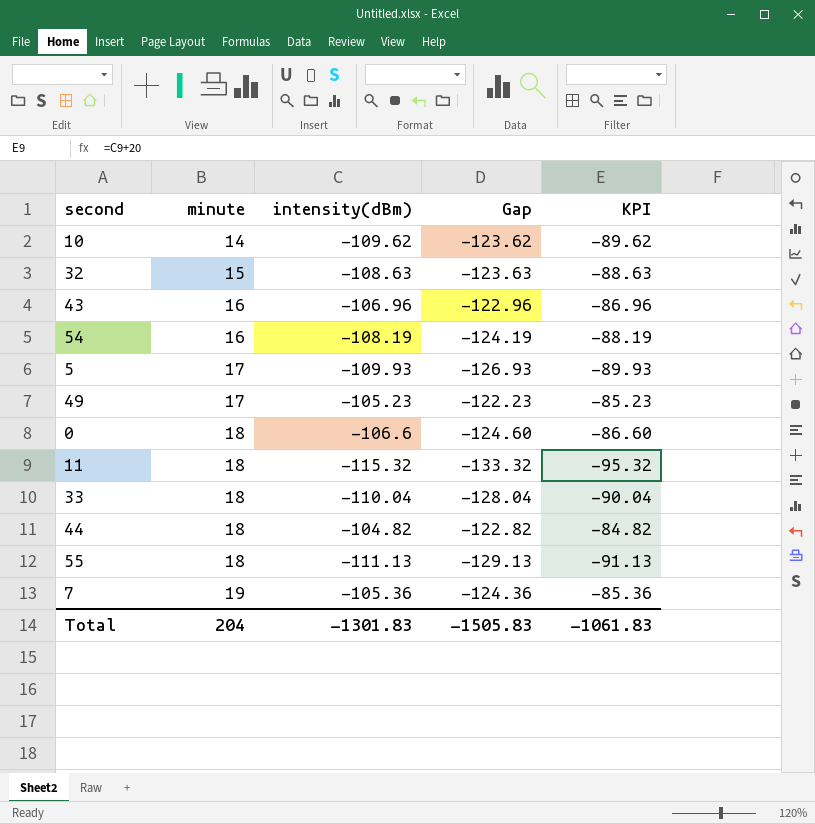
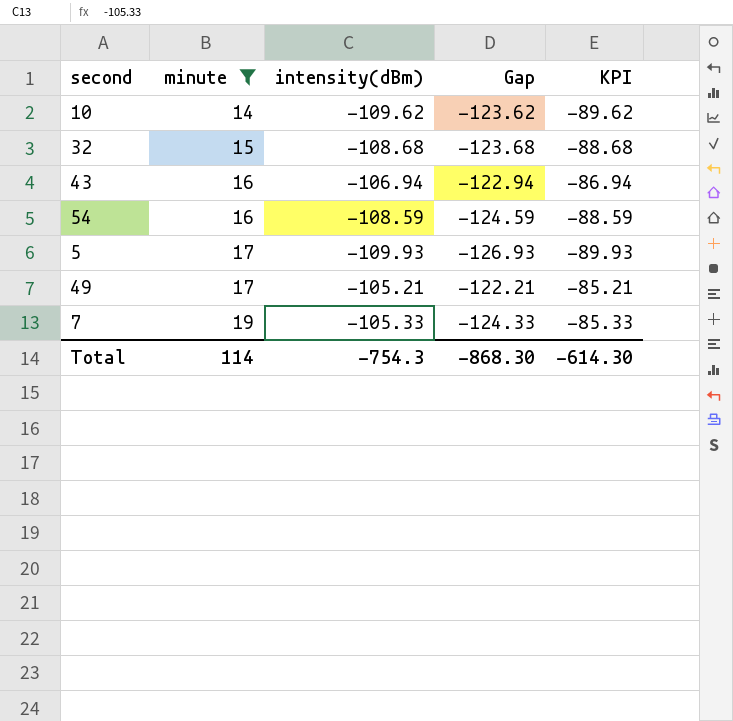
filter: none -> minute != 18
32 | intensity(dBm): -108.63 -> -108.68
32 | Gap: -123.63 -> -123.68
32 | KPI: -88.63 -> -88.68
43 | intensity(dBm): -106.96 -> -106.94
43 | Gap: -122.96 -> -122.94
43 | KPI: -86.96 -> -86.94
54 | intensity(dBm): -108.19 -> -108.59
54 | Gap: -124.19 -> -124.59
54 | KPI: -88.19 -> -88.59
49 | intensity(dBm): -105.23 -> -105.21
49 | Gap: -122.23 -> -122.21
49 | KPI: -85.23 -> -85.21
7 | intensity(dBm): -105.36 -> -105.33
7 | Gap: -124.36 -> -124.33
7 | KPI: -85.36 -> -85.33
Total | minute: 204 -> 114
Total | intensity(dBm): -1301.83 -> -754.3
Total | Gap: -1505.83 -> -868.30
Total | KPI: -1061.83 -> -614.30

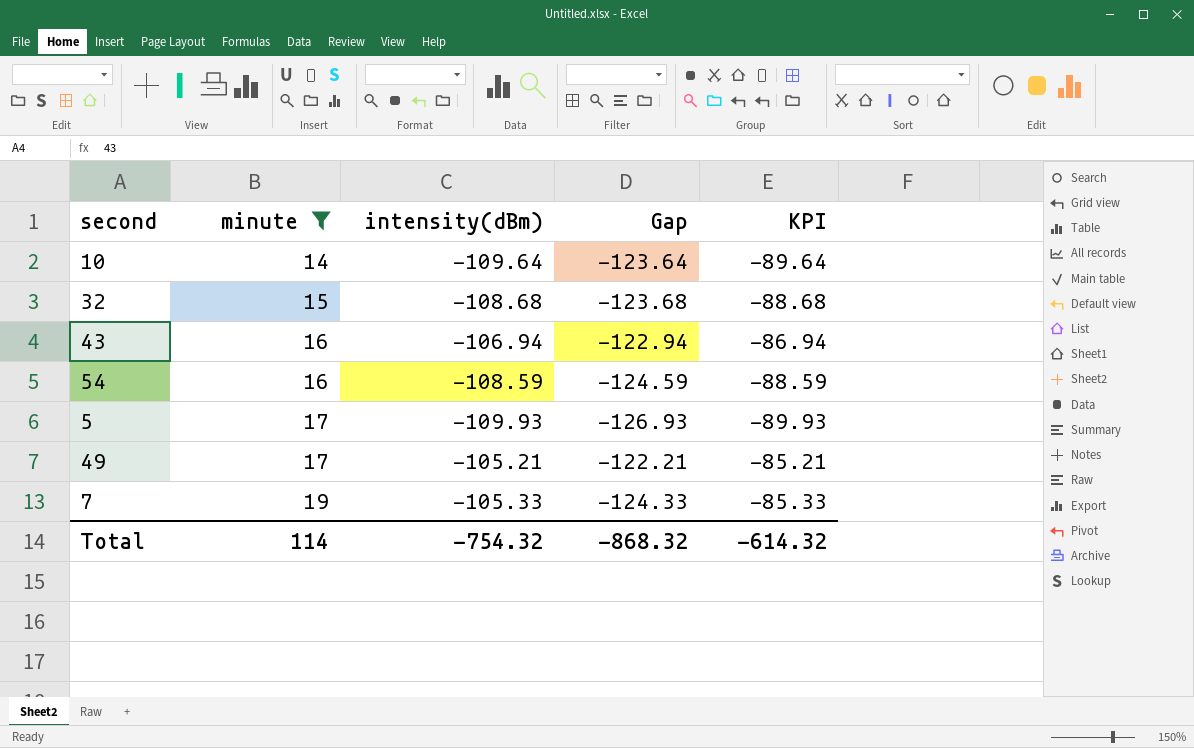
10 | intensity(dBm): -109.62 -> -109.64
10 | Gap: -123.62 -> -123.64
10 | KPI: -89.62 -> -89.64
Total | intensity(dBm): -754.3 -> -754.32
Total | Gap: -868.30 -> -868.32
Total | KPI: -614.30 -> -614.32

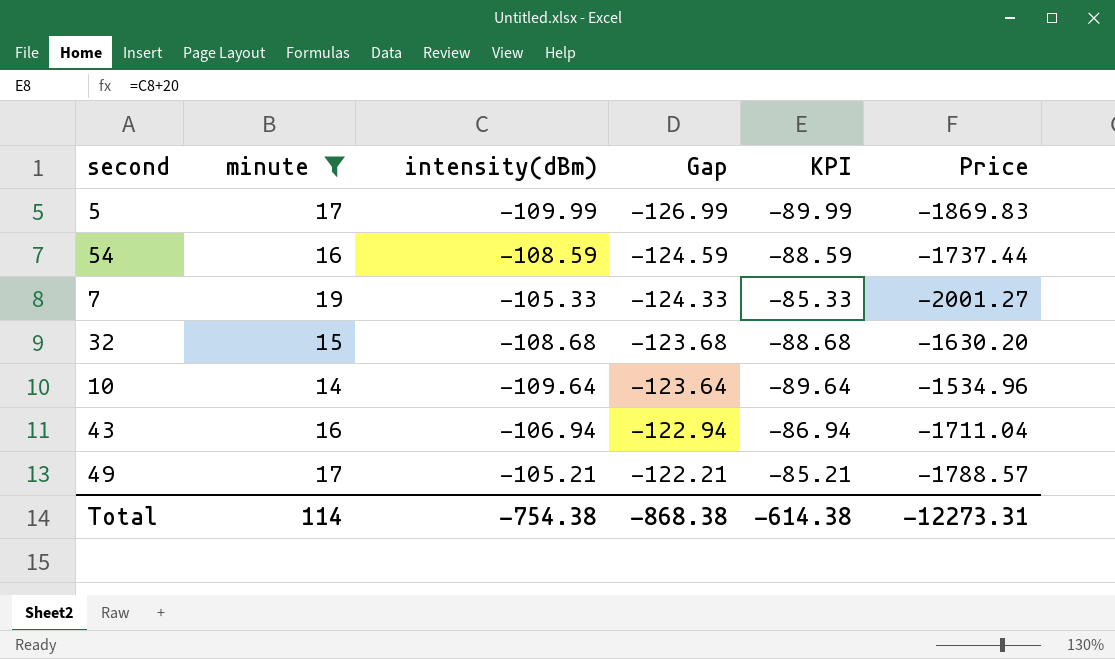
row order: minute ascending -> Gap ascending
column Price | formula: none -> [minute] * [intensity(dBm)]
5 | intensity(dBm): -109.93 -> -109.99
5 | Gap: -126.93 -> -126.99
5 | KPI: -89.93 -> -89.99
Total | intensity(dBm): -754.32 -> -754.38
Total | Gap: -868.32 -> -868.38
Total | KPI: -614.32 -> -614.38

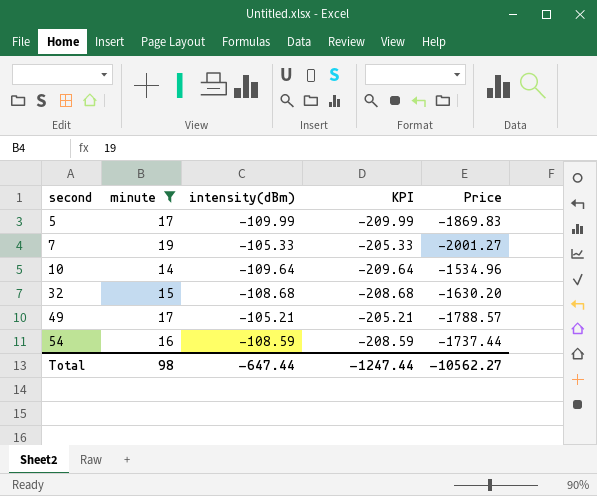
row order: Gap ascending -> second ascending
column Gap | formula: [intensity(dBm)] - [minute] -> none
column KPI | formula: [intensity(dBm)] + 20 -> [intensity(dBm)] - 100
row 43: 16 | -106.94 | -122.94 | -86.94 | -1711.04 -> none
Total | minute: 114 -> 98
Total | intensity(dBm): -754.38 -> -647.44
Total | KPI: -614.38 -> -1247.44
Total | Price: -12273.31 -> -10562.27

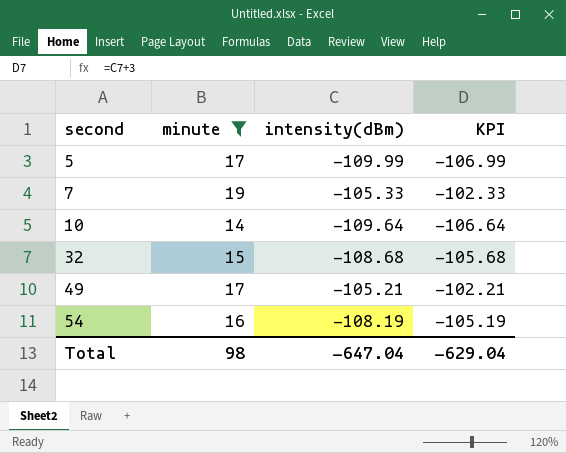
column Price | formula: [minute] * [intensity(dBm)] -> none
column KPI | formula: [intensity(dBm)] - 100 -> [intensity(dBm)] + 3
54 | intensity(dBm): -108.59 -> -108.19
Total | intensity(dBm): -647.44 -> -647.04
Total | KPI: -1247.44 -> -629.04

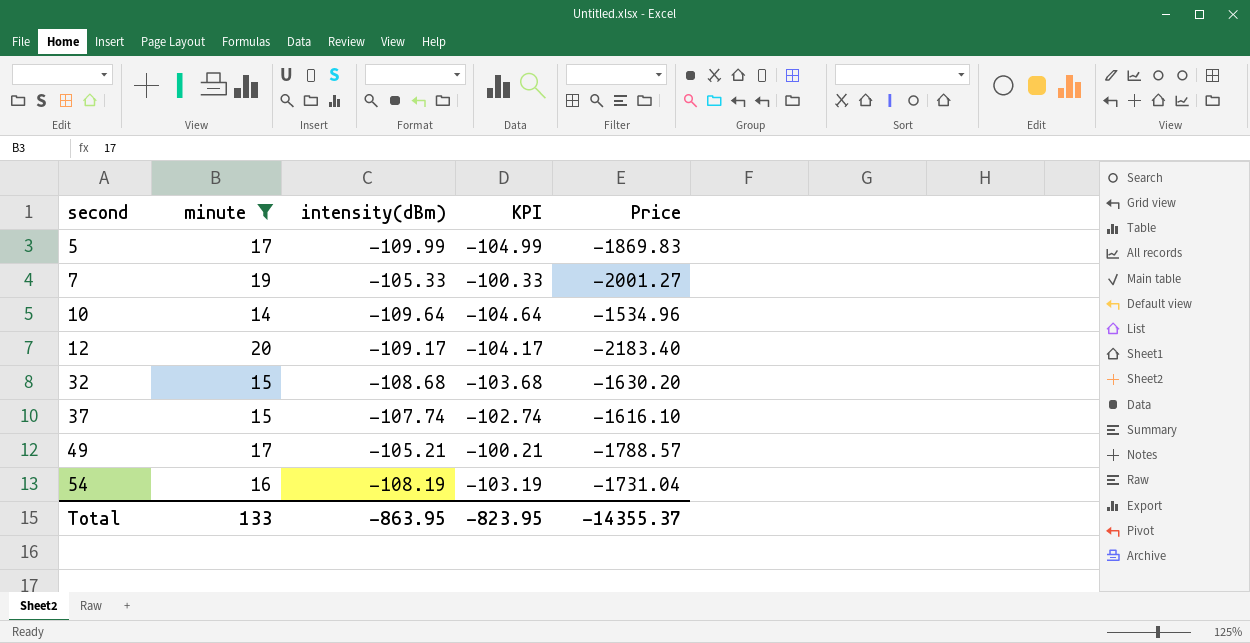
column KPI | formula: [intensity(dBm)] + 3 -> [intensity(dBm)] + 5
column Price | formula: none -> [minute] * [intensity(dBm)]
row 12: none -> 20 | -109.17 | -104.17 | -2183.40
row 37: none -> 15 | -107.74 | -102.74 | -1616.10
Total | minute: 98 -> 133
Total | intensity(dBm): -647.04 -> -863.95
Total | KPI: -629.04 -> -823.95

